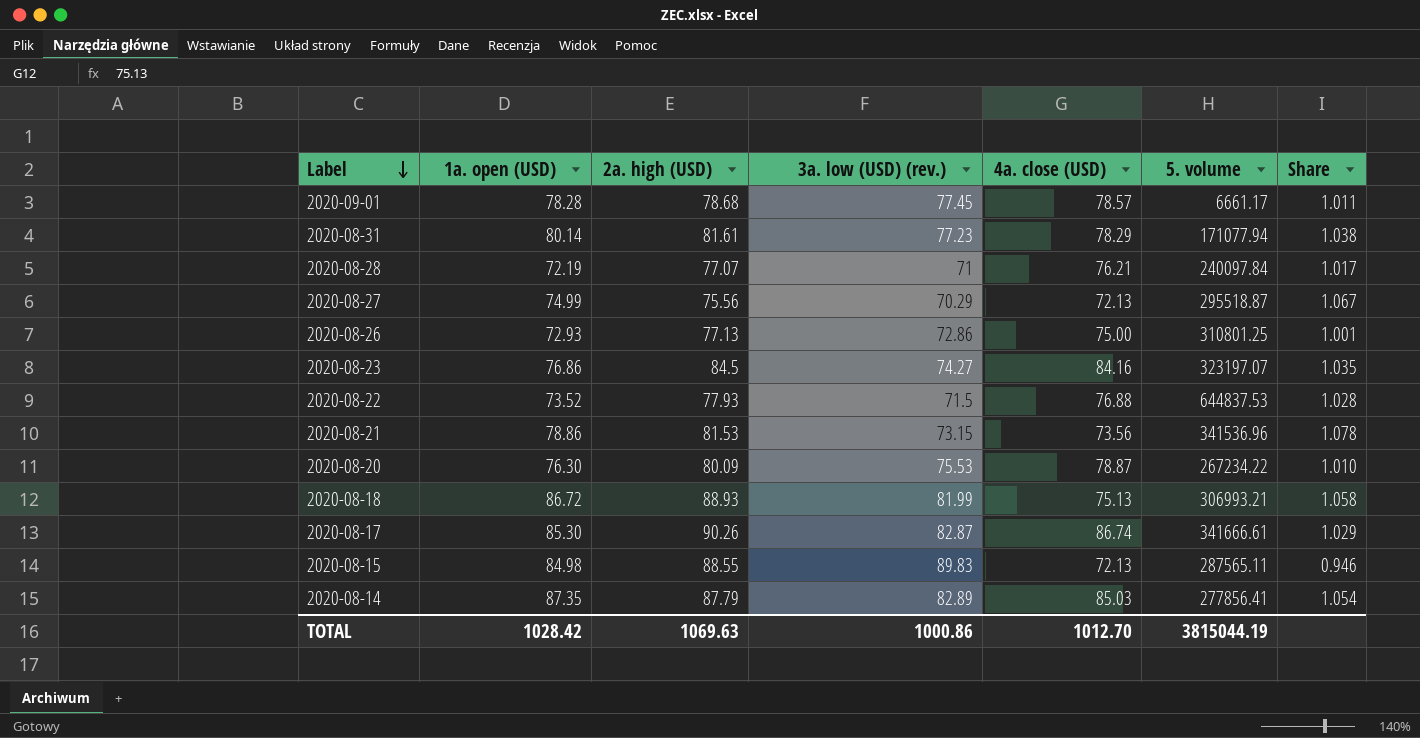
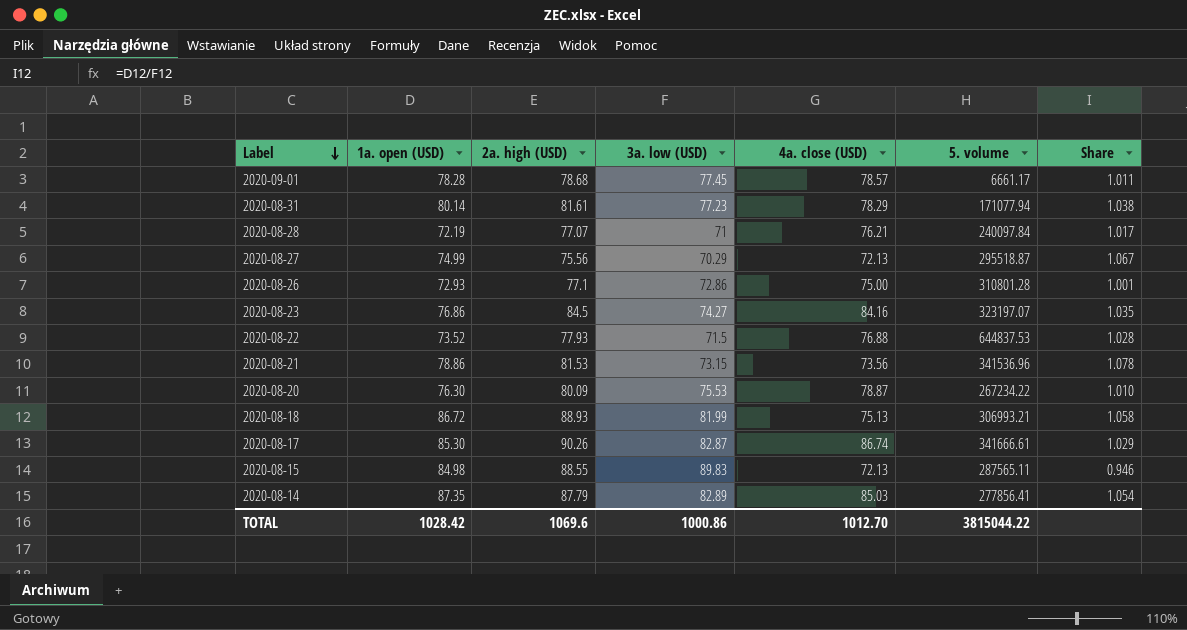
column name: 3a. low (USD) (rev.) -> 3a. low (USD)
2020-08-26 | 2a. high (USD): 77.13 -> 77.1
2020-08-26 | 5. volume: 310801.25 -> 310801.28
TOTAL | 2a. high (USD): 1069.63 -> 1069.6
TOTAL | 5. volume: 3815044.19 -> 3815044.22

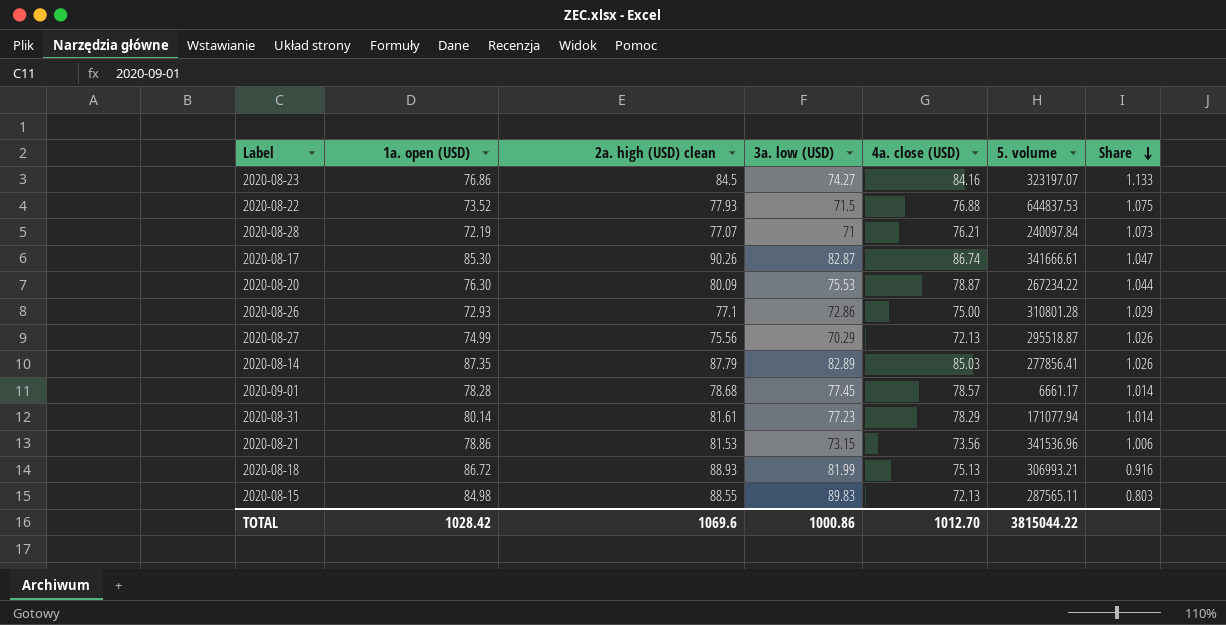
row order: Label descending -> Share descending
column name: 2a. high (USD) -> 2a. high (USD) clean
column Share | formula: [1a. open (USD)] / [3a. low (USD)] -> [4a. close (USD)] / [3a. low (USD)]

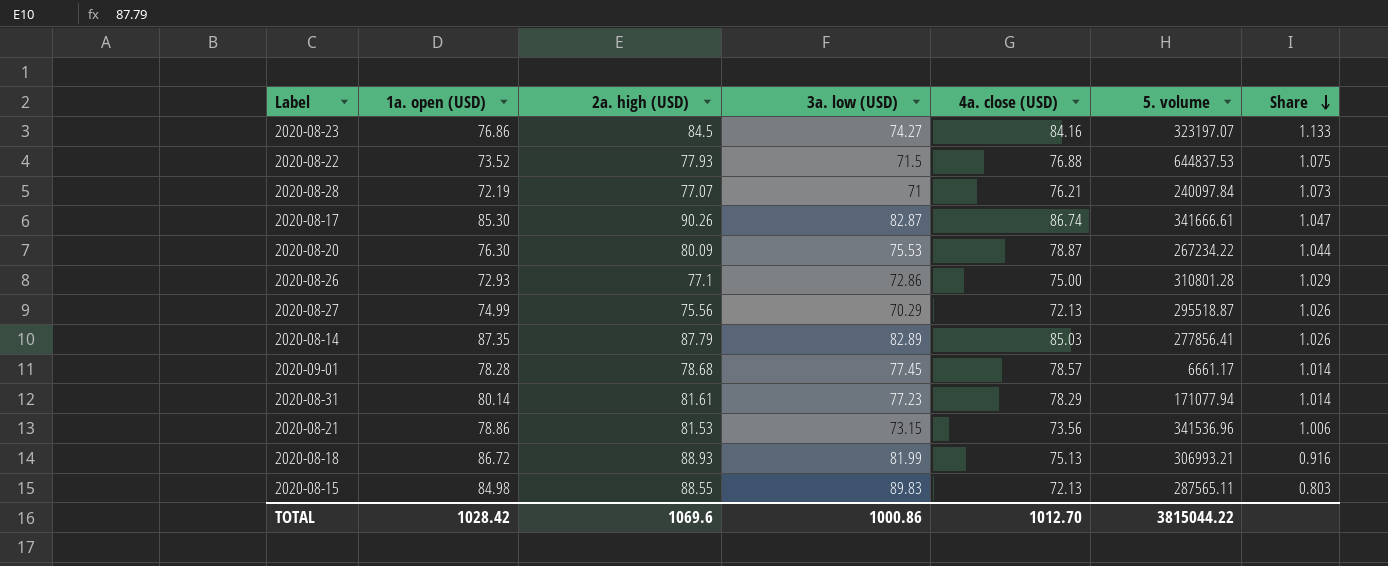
column name: 2a. high (USD) clean -> 2a. high (USD)

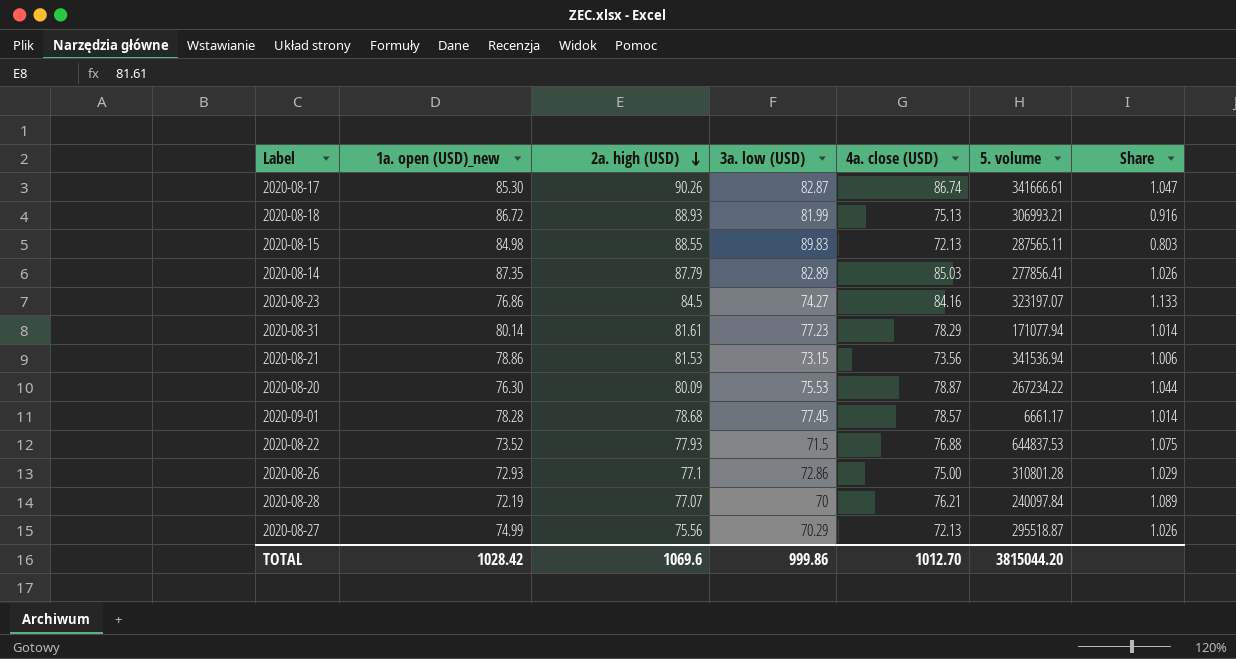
row order: Share descending -> 2a. high (USD) descending
column name: 1a. open (USD) -> 1a. open (USD)_new
2020-08-21 | 5. volume: 341536.96 -> 341536.94
2020-08-28 | 3a. low (USD): 71 -> 70
2020-08-28 | Share: 1.073 -> 1.089
TOTAL | 3a. low (USD): 1000.86 -> 999.86
TOTAL | 5. volume: 3815044.22 -> 3815044.20

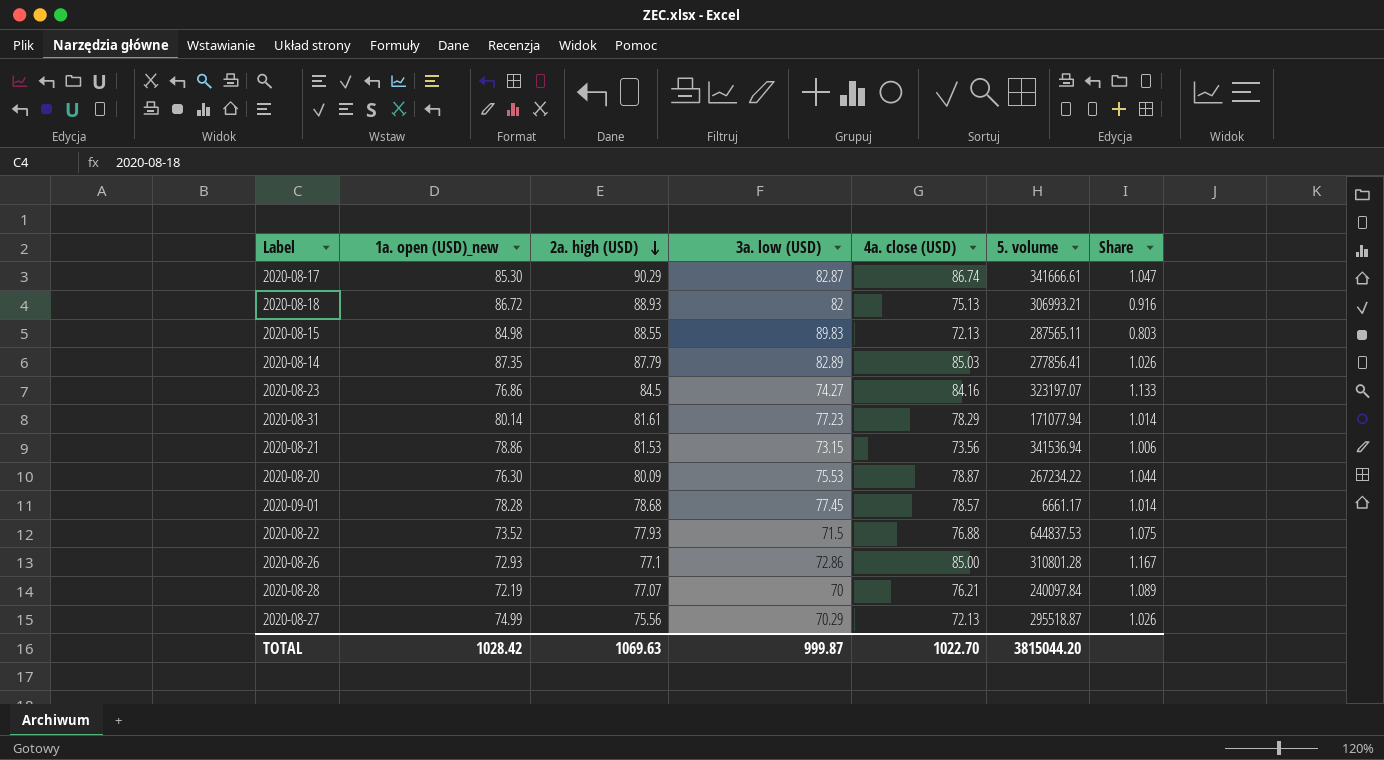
2020-08-17 | 2a. high (USD): 90.26 -> 90.29
2020-08-18 | 3a. low (USD): 81.99 -> 82
2020-08-26 | 4a. close (USD): 75.00 -> 85.00
2020-08-26 | Share: 1.029 -> 1.167
TOTAL | 2a. high (USD): 1069.6 -> 1069.63
TOTAL | 3a. low (USD): 999.86 -> 999.87
TOTAL | 4a. close (USD): 1012.70 -> 1022.70

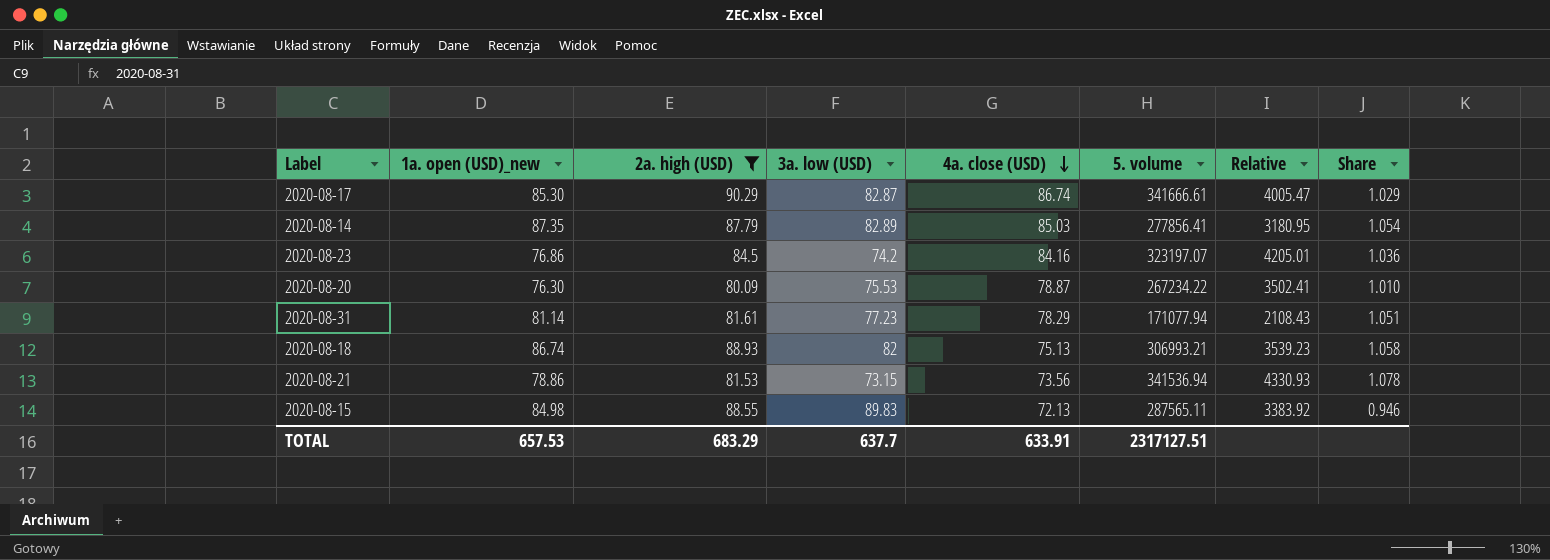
filter: none -> 2a. high (USD) >= 80.09
row order: 2a. high (USD) descending -> 4a. close (USD) descending
column Relative | formula: none -> [5. volume] / [1a. open (USD)_new]
column Share | formula: [4a. close (USD)] / [3a. low (USD)] -> [1a. open (USD)_new] / [3a. low (USD)]
2020-08-23 | 3a. low (USD): 74.27 -> 74.2
2020-08-31 | 1a. open (USD)_new: 80.14 -> 81.14
2020-08-18 | 1a. open (USD)_new: 86.72 -> 86.74
TOTAL | 1a. open (USD)_new: 1028.42 -> 657.53
TOTAL | 2a. high (USD): 1069.63 -> 683.29
TOTAL | 3a. low (USD): 999.87 -> 637.7
TOTAL | 4a. close (USD): 1022.70 -> 633.91
TOTAL | 5. volume: 3815044.20 -> 2317127.51

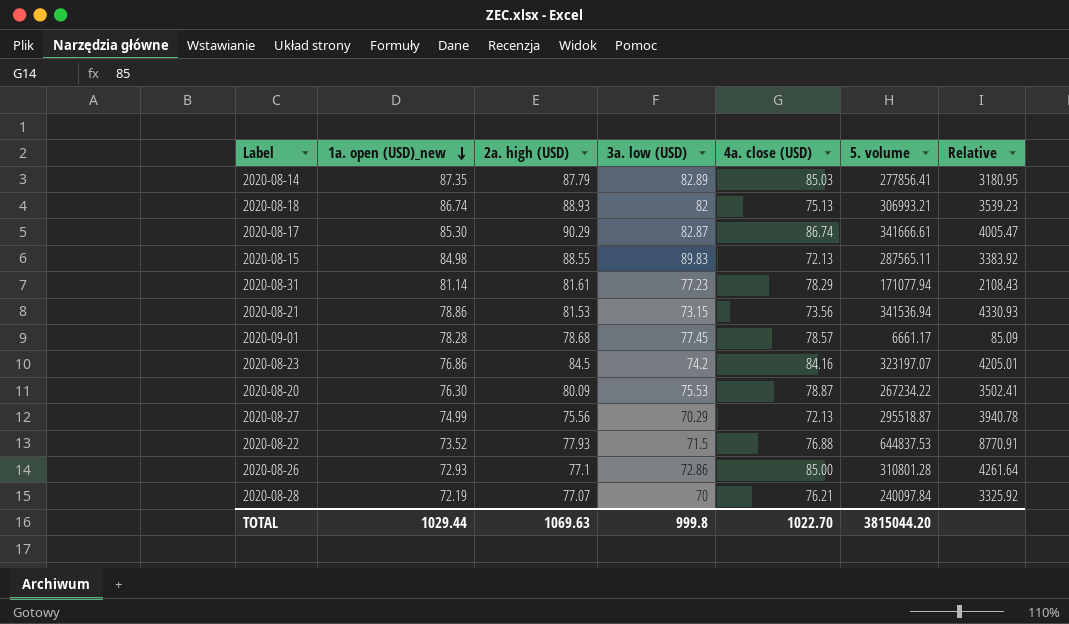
filter: 2a. high (USD) >= 80.09 -> none
row order: 4a. close (USD) descending -> 1a. open (USD)_new descending
column Share | formula: [1a. open (USD)_new] / [3a. low (USD)] -> none
TOTAL | 1a. open (USD)_new: 657.53 -> 1029.44
TOTAL | 2a. high (USD): 683.29 -> 1069.63
TOTAL | 3a. low (USD): 637.7 -> 999.8
TOTAL | 4a. close (USD): 633.91 -> 1022.70
TOTAL | 5. volume: 2317127.51 -> 3815044.20

